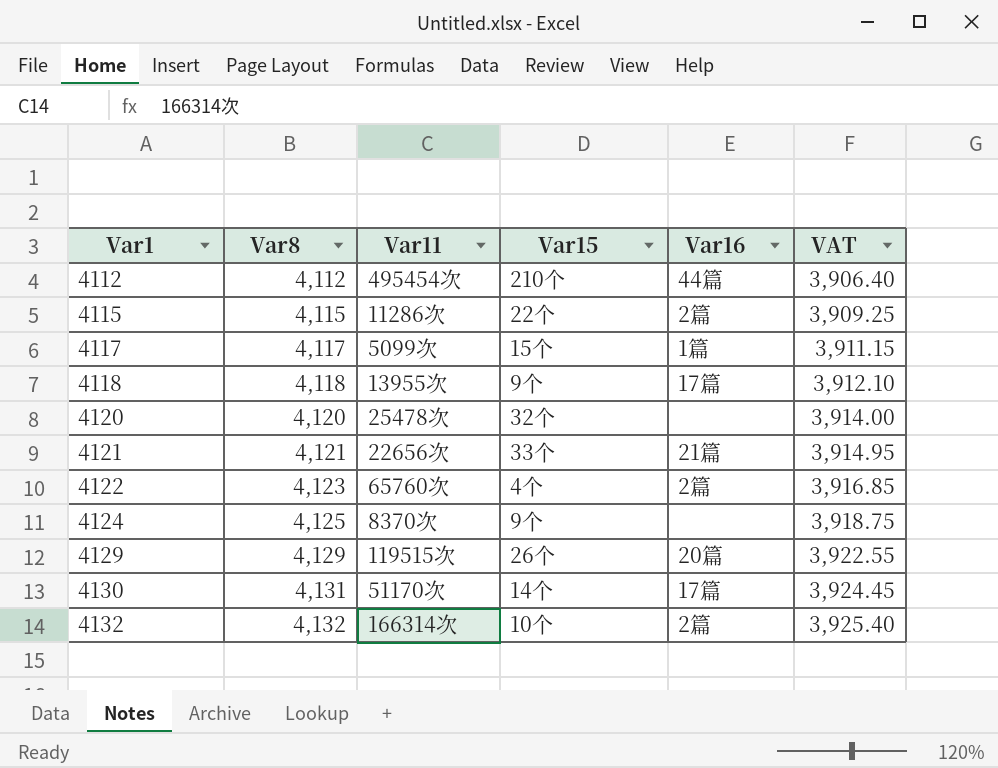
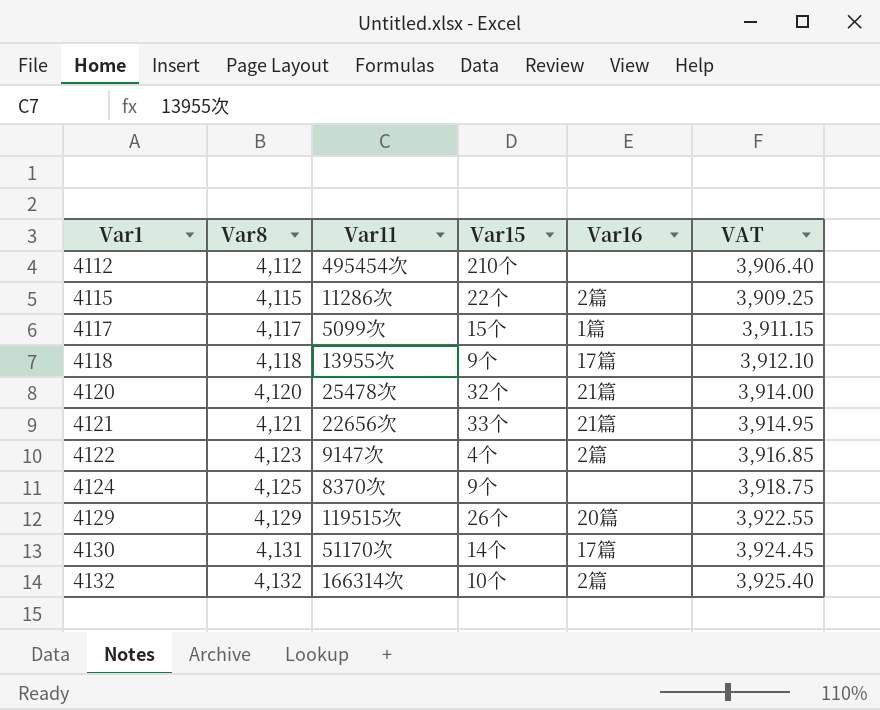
4112 | Var16: 44篇 -> none
4120 | Var16: none -> 21篇
4122 | Var11: 65760次 -> 9147次

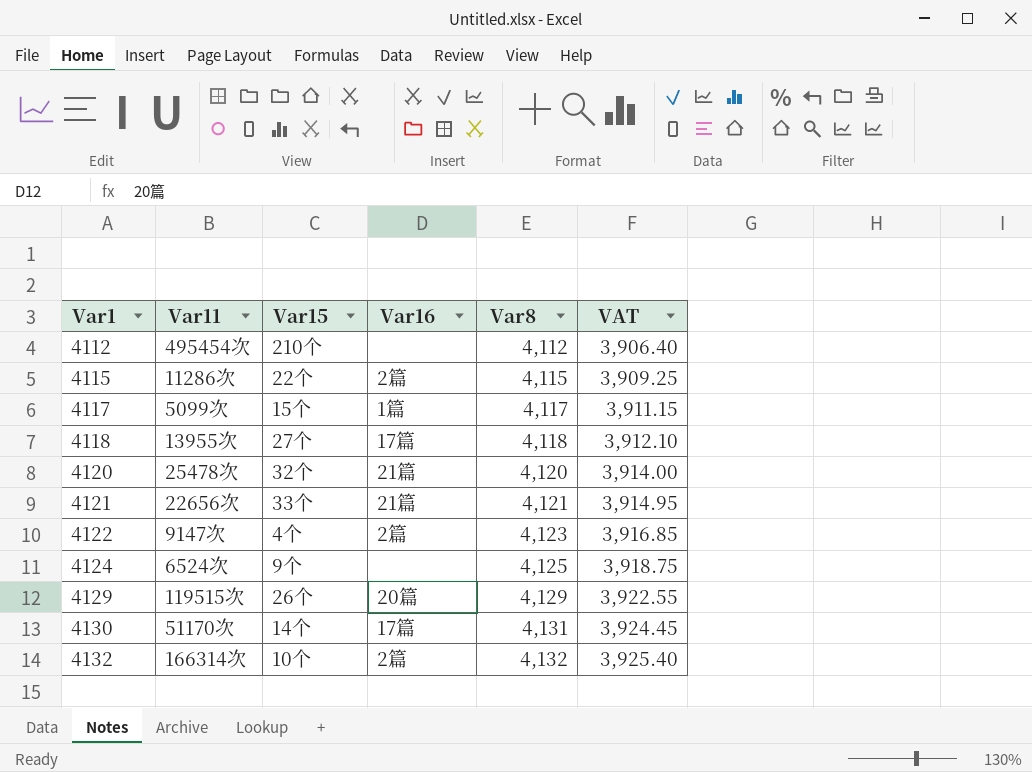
column Var8 | position: 2 -> 5
4118 | Var15: 9个 -> 27个
4124 | Var11: 8370次 -> 6524次

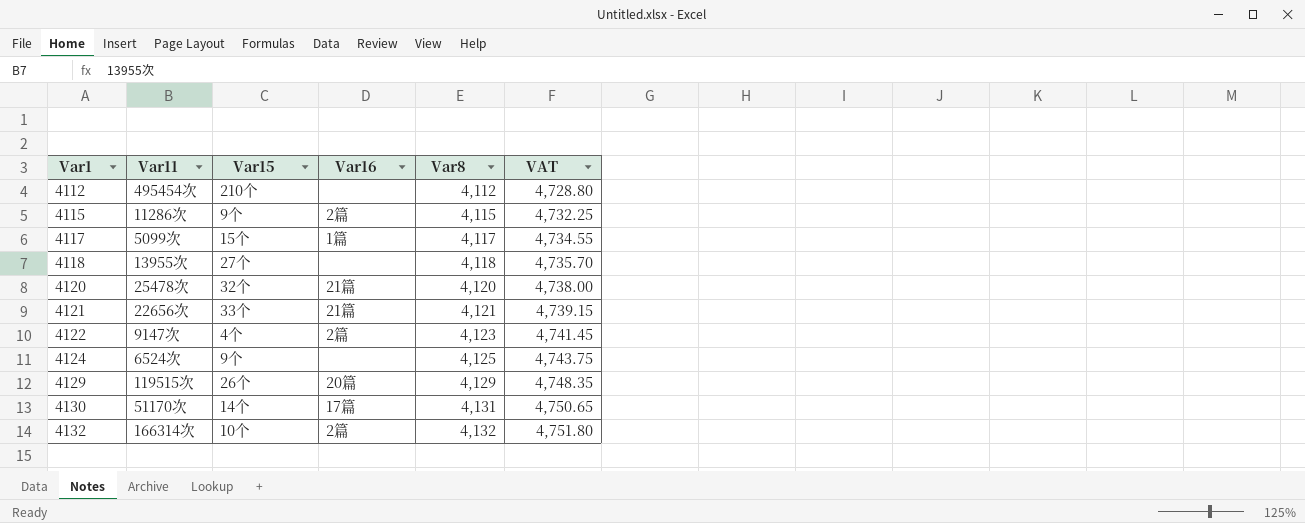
column VAT | formula: [Var8] * 0.95 -> [Var8] * 1.15
4115 | Var15: 22个 -> 9个
4118 | Var16: 17篇 -> none

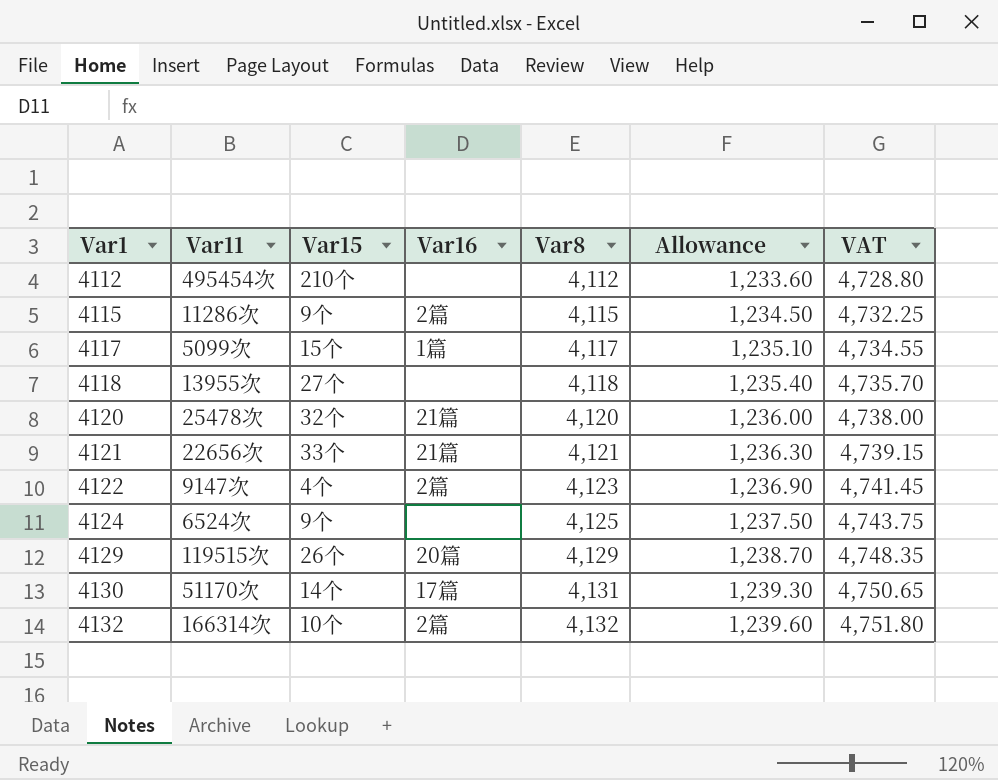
column Allowance | formula: none -> [Var8] * 0.3

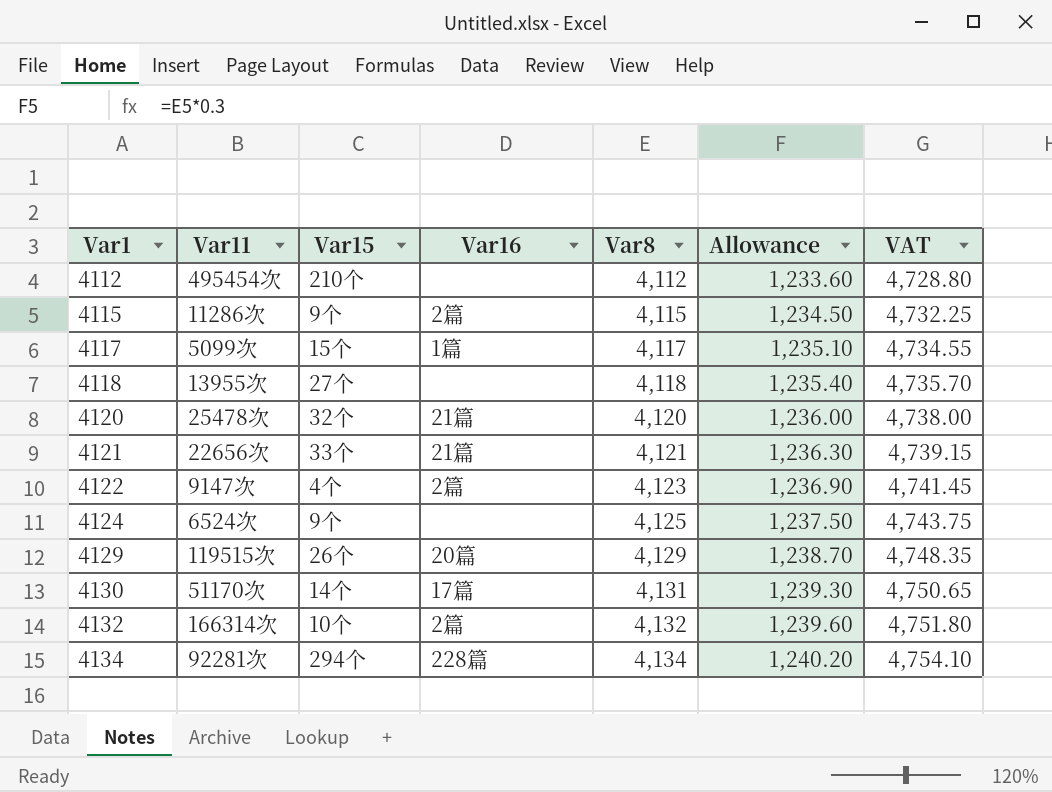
row 4134: none -> 92281次 | 294个 | 228篇 | 4,134 | 1,240.20 | 4,754.10

